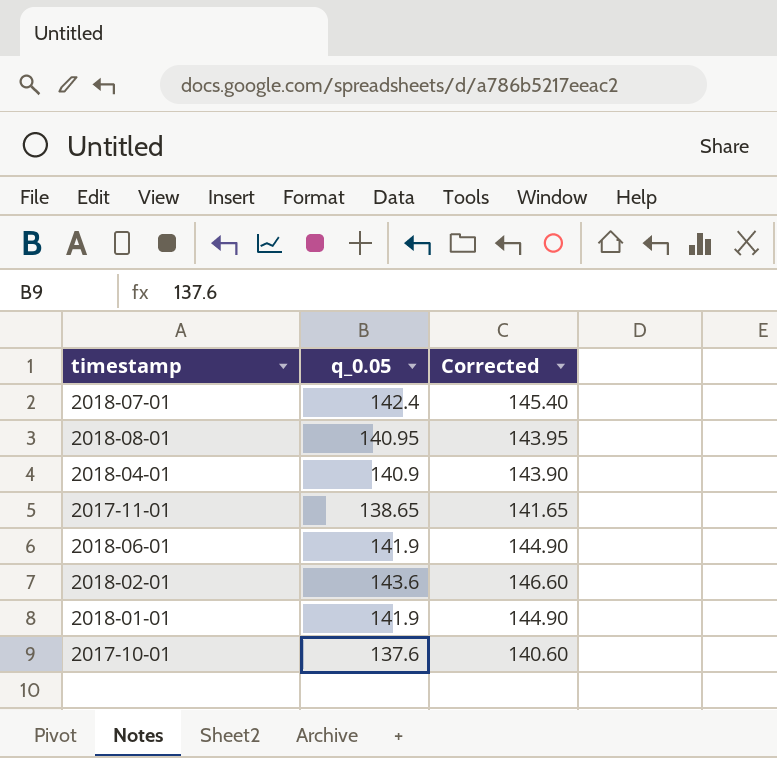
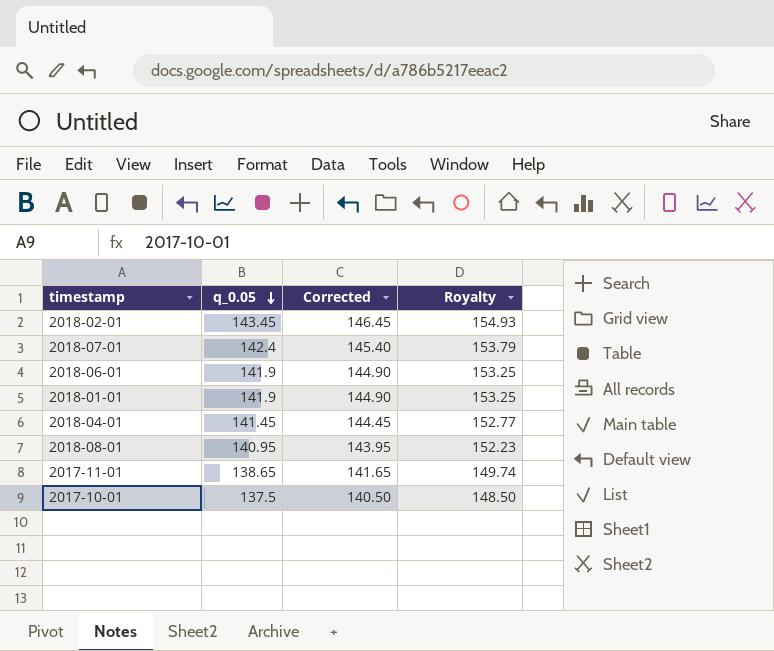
row order: none -> q_0.05 descending
column Royalty | formula: none -> [q_0.05] * 1.08
2018-02-01 | q_0.05: 143.6 -> 143.45
2018-02-01 | Corrected: 146.60 -> 146.45
2018-04-01 | q_0.05: 140.9 -> 141.45
2018-04-01 | Corrected: 143.90 -> 144.45
2017-10-01 | q_0.05: 137.6 -> 137.5
2017-10-01 | Corrected: 140.60 -> 140.50

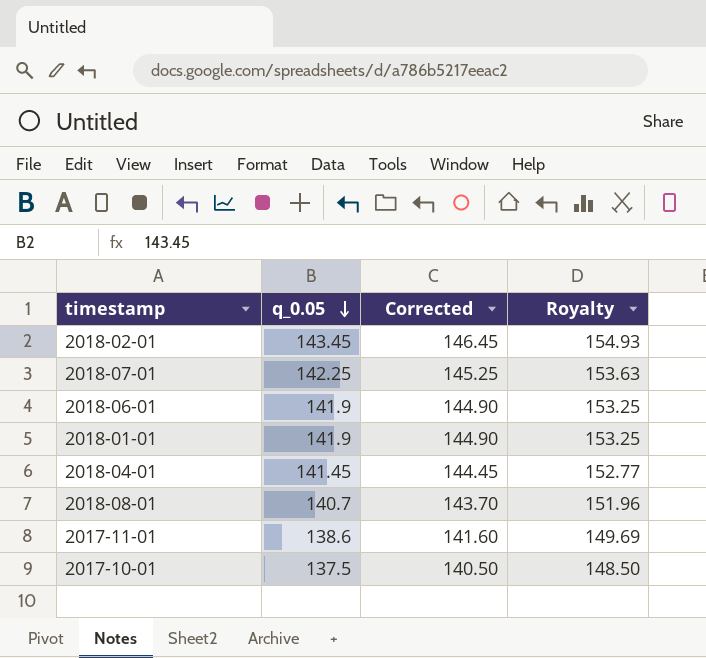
2018-07-01 | q_0.05: 142.4 -> 142.25
2018-07-01 | Corrected: 145.40 -> 145.25
2018-07-01 | Royalty: 153.79 -> 153.63
2018-08-01 | q_0.05: 140.95 -> 140.7
2018-08-01 | Corrected: 143.95 -> 143.70
2018-08-01 | Royalty: 152.23 -> 151.96
2017-11-01 | q_0.05: 138.65 -> 138.6
2017-11-01 | Corrected: 141.65 -> 141.60
2017-11-01 | Royalty: 149.74 -> 149.69

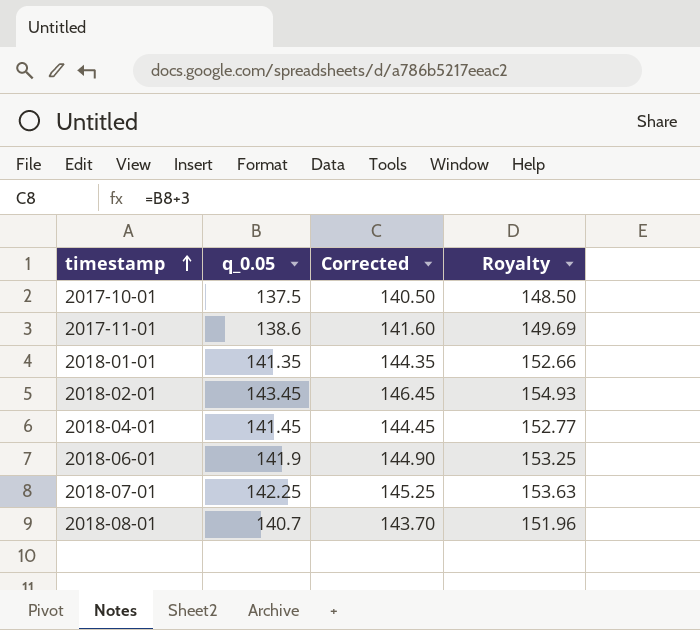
row order: q_0.05 descending -> timestamp ascending
2018-01-01 | q_0.05: 141.9 -> 141.35
2018-01-01 | Corrected: 144.90 -> 144.35
2018-01-01 | Royalty: 153.25 -> 152.66

